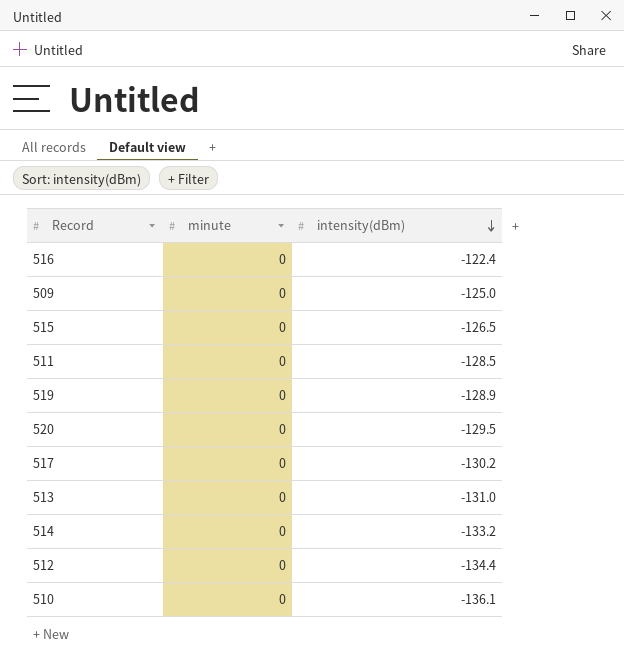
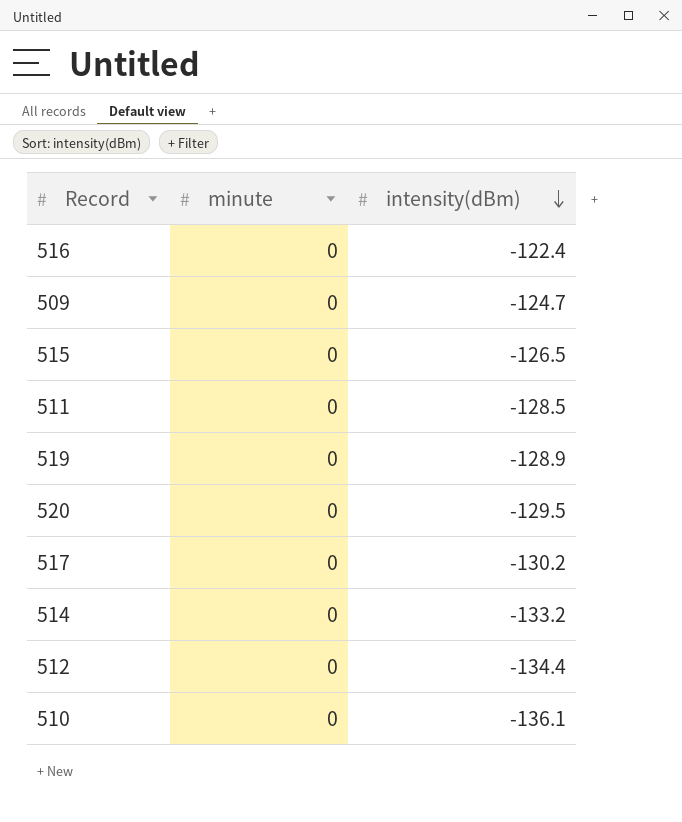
row 513: 0 | -131.0 -> none
509 | intensity(dBm): -125.0 -> -124.7

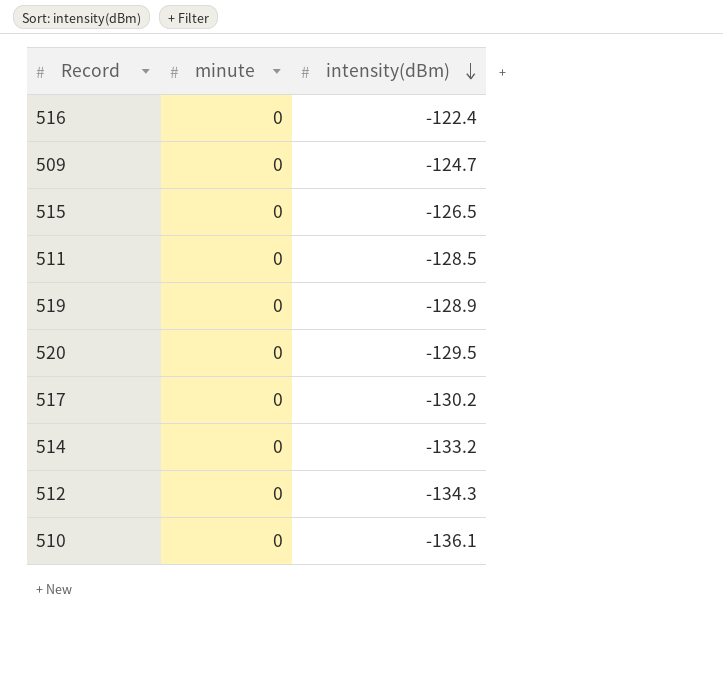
512 | intensity(dBm): -134.4 -> -134.3

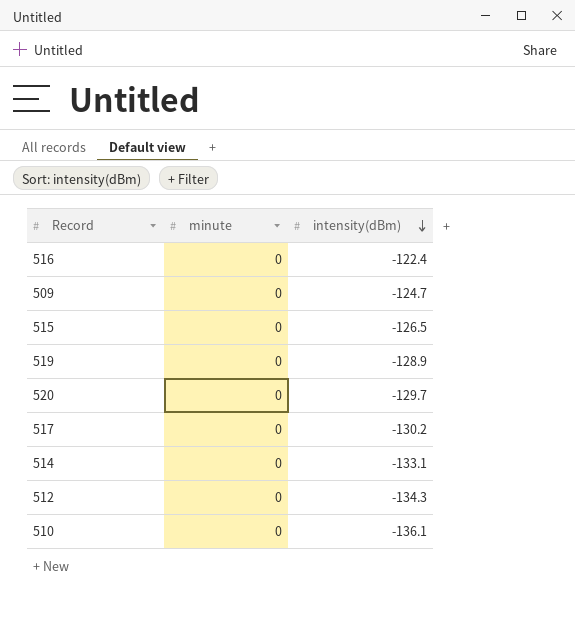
row 511: 0 | -128.5 -> none
520 | intensity(dBm): -129.5 -> -129.7
514 | intensity(dBm): -133.2 -> -133.1

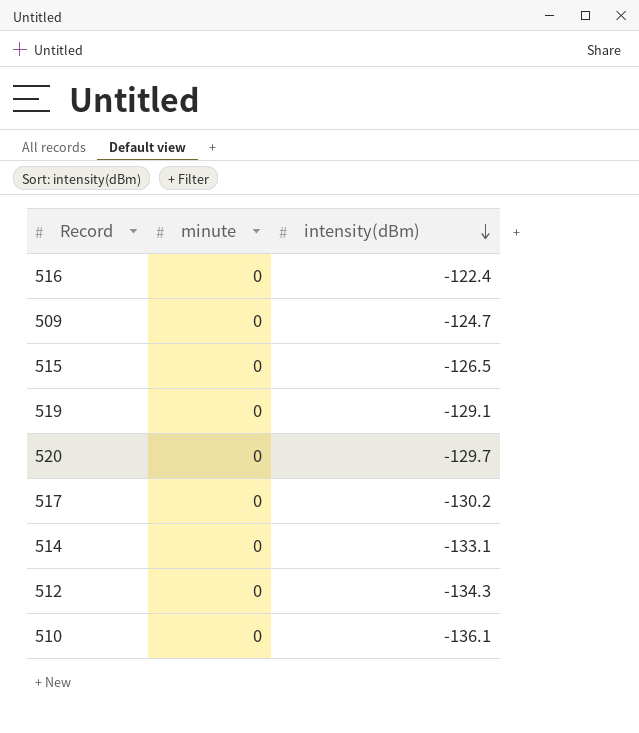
519 | intensity(dBm): -128.9 -> -129.1

